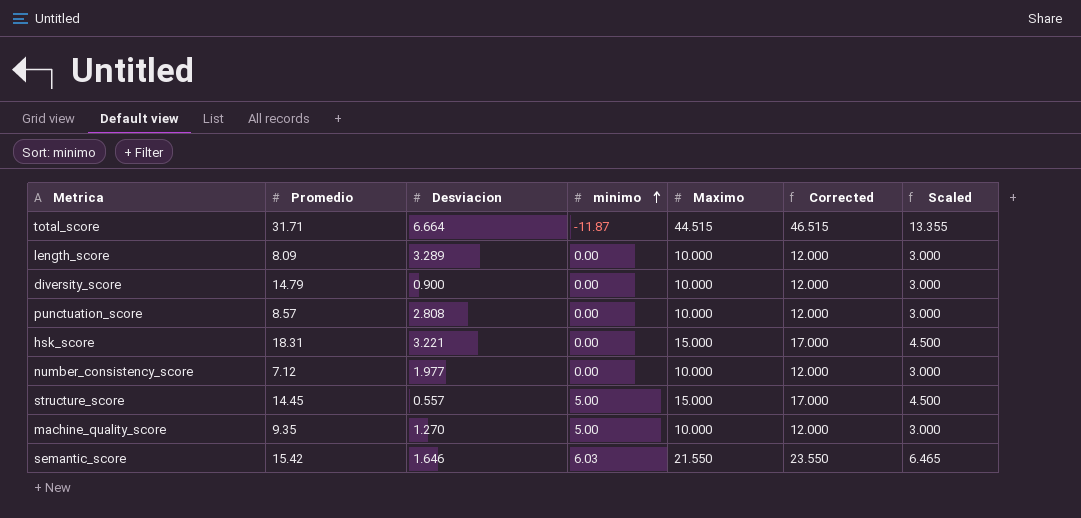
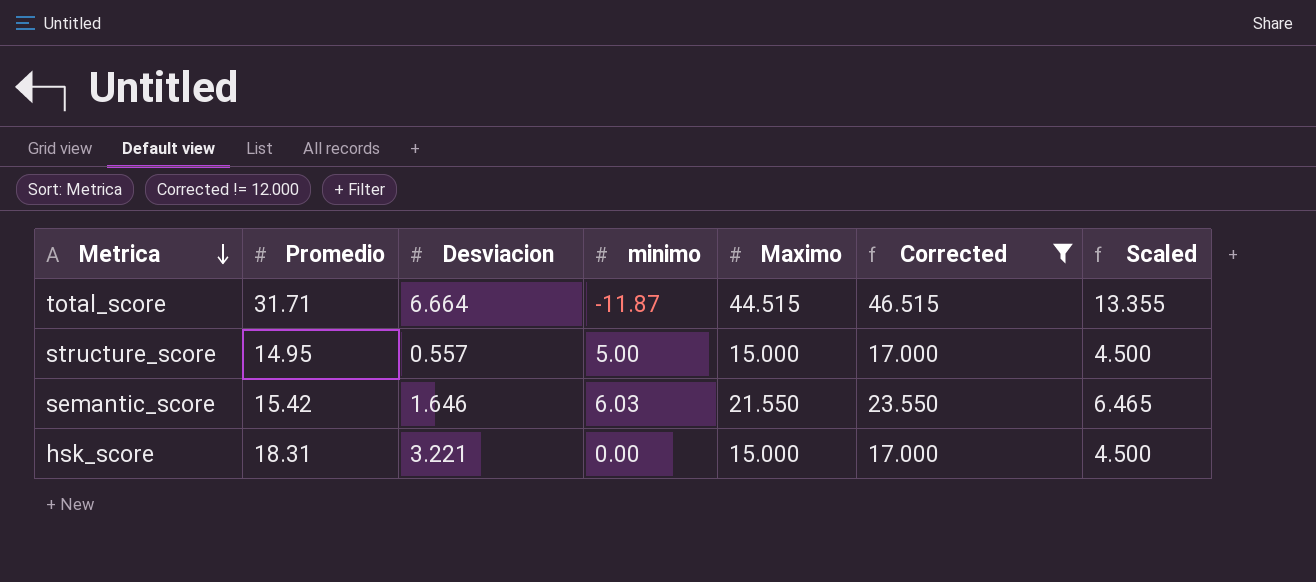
filter: none -> Corrected != 12.000
row order: minimo ascending -> Metrica descending
structure_score | Promedio: 14.45 -> 14.95

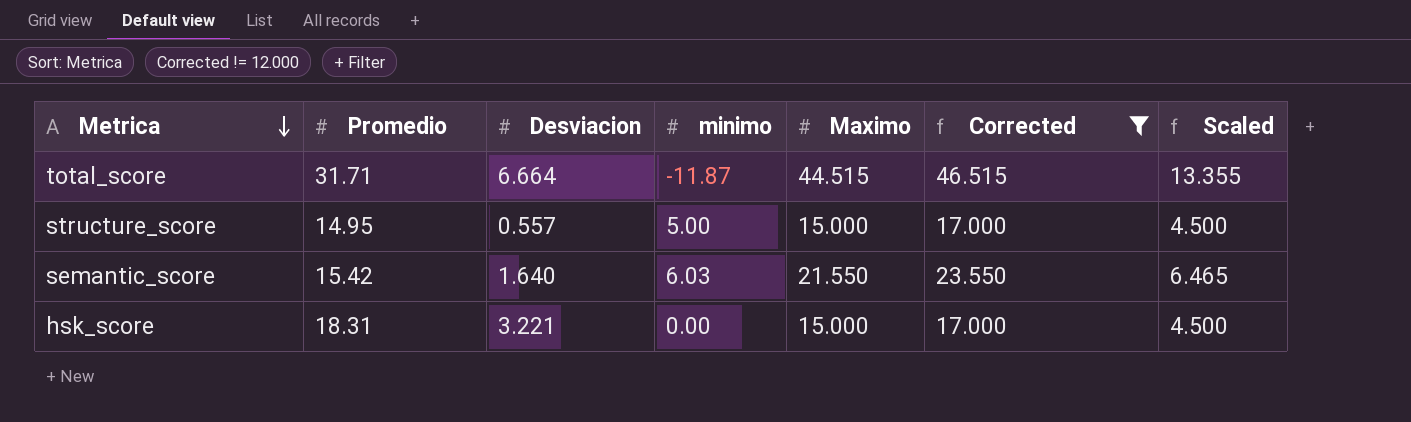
semantic_score | Desviacion: 1.646 -> 1.640

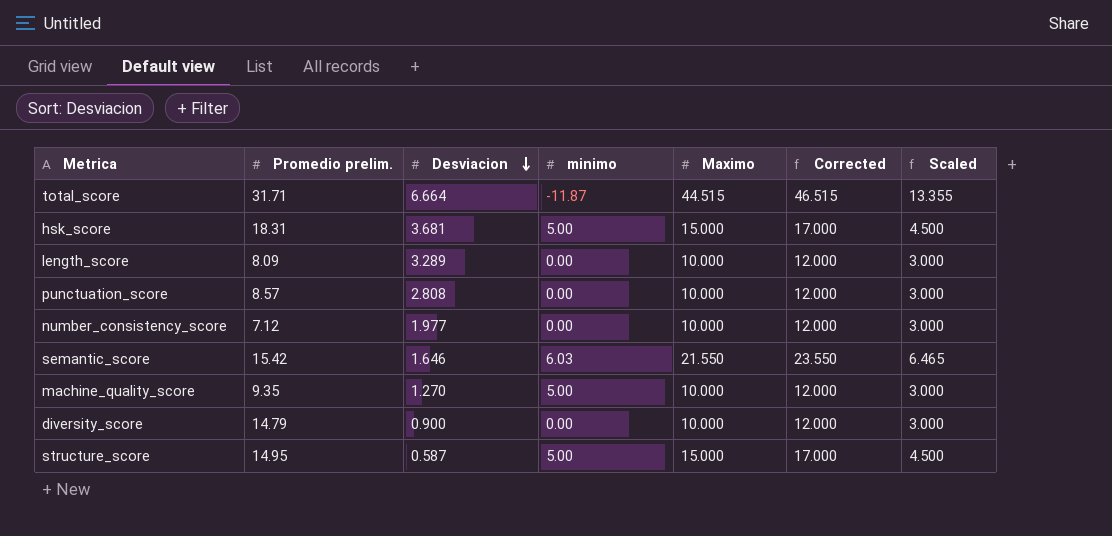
filter: Corrected != 12.000 -> none
row order: Metrica descending -> Desviacion descending
column name: Promedio -> Promedio prelim.
hsk_score | Desviacion: 3.221 -> 3.681
hsk_score | minimo: 0.00 -> 5.00
semantic_score | Desviacion: 1.640 -> 1.646
structure_score | Desviacion: 0.557 -> 0.587

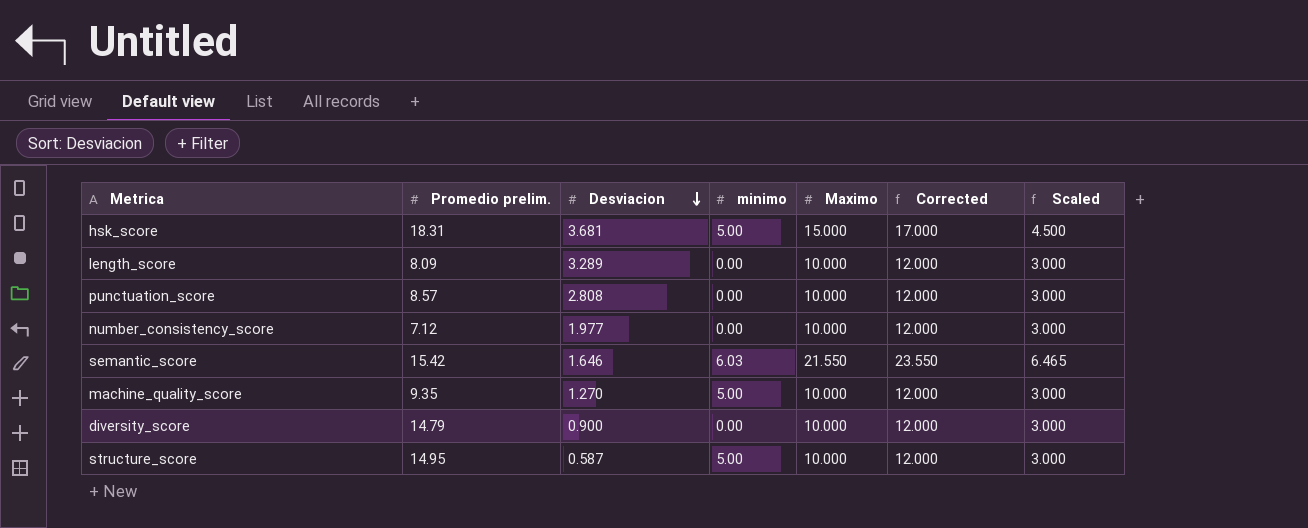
row total_score: 31.71 | 6.664 | -11.87 | 44.515 | 46.515 | 13.355 -> none
structure_score | Maximo: 15.000 -> 10.000
structure_score | Corrected: 17.000 -> 12.000
structure_score | Scaled: 4.500 -> 3.000

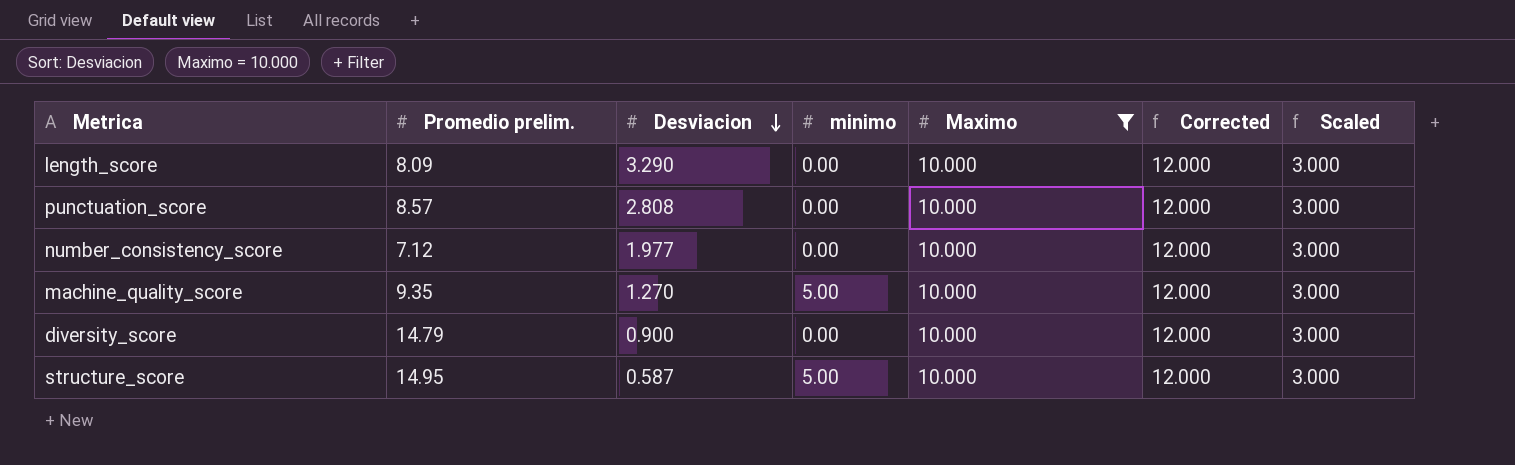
filter: none -> Maximo = 10.000
length_score | Desviacion: 3.289 -> 3.290

